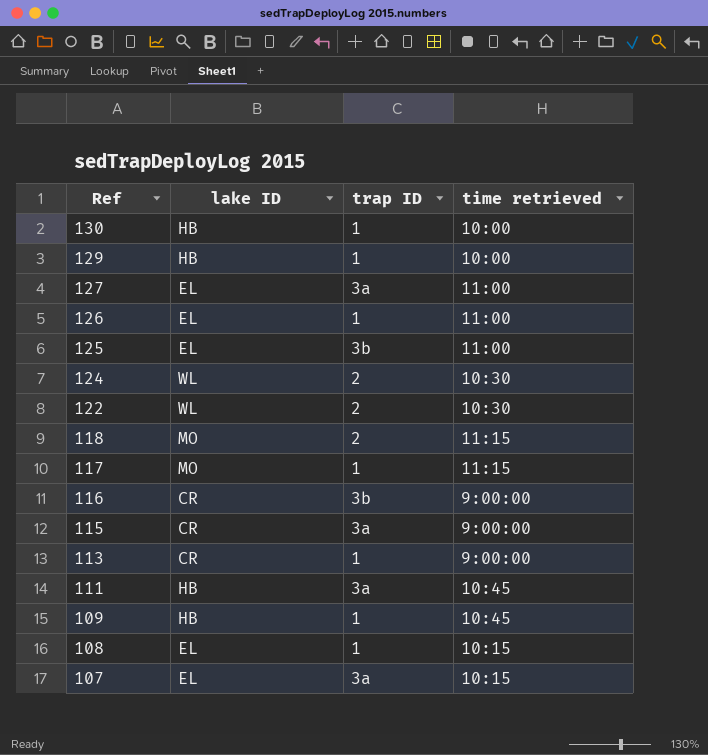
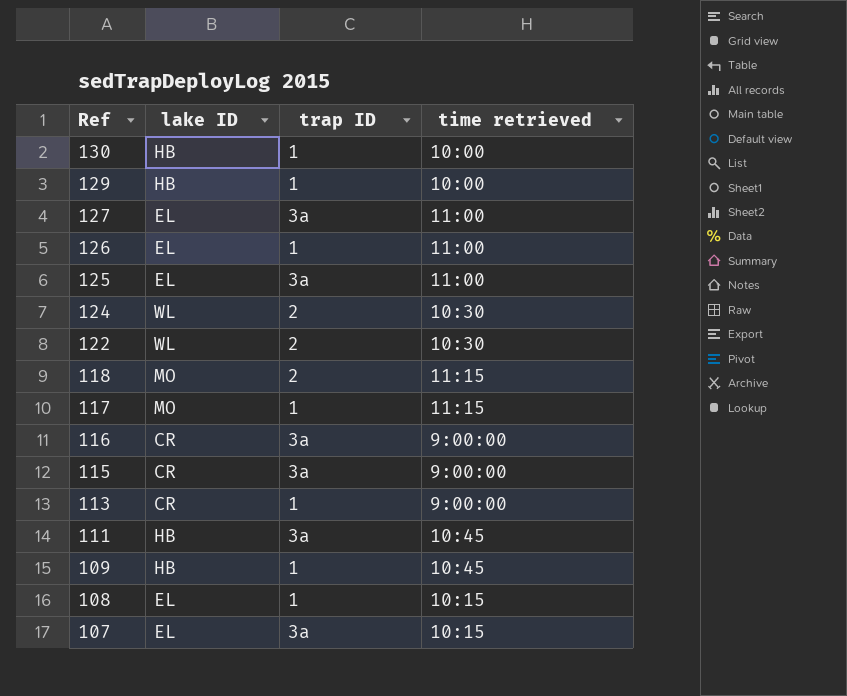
125 | trap ID: 3b -> 3a
116 | trap ID: 3b -> 3a

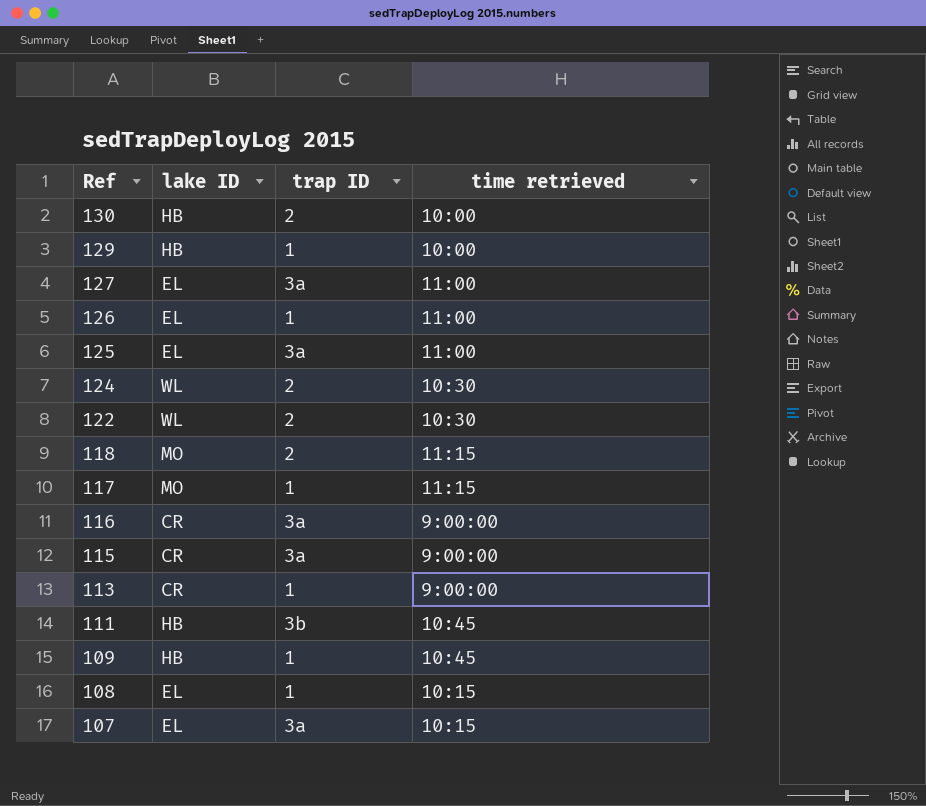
130 | trap ID: 1 -> 2
111 | trap ID: 3a -> 3b

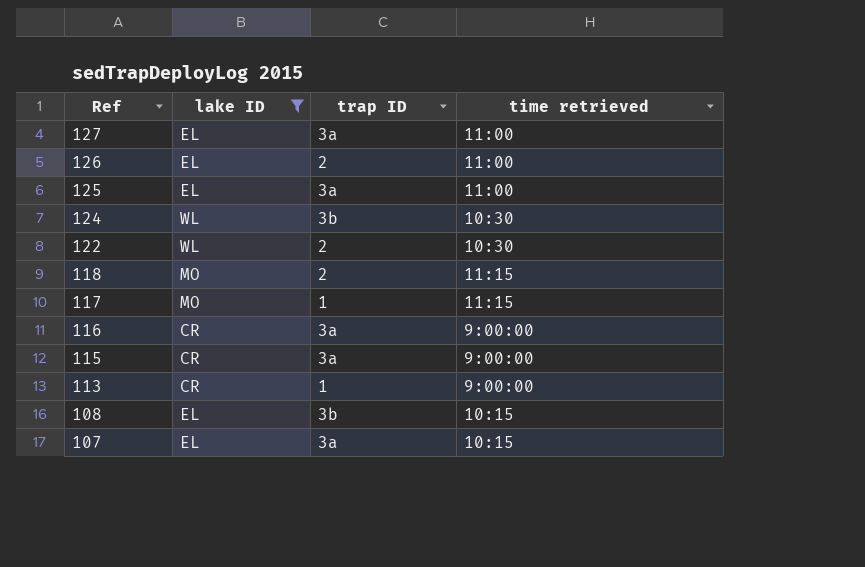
filter: none -> lake ID != HB
126 | trap ID: 1 -> 2
124 | trap ID: 2 -> 3b
108 | trap ID: 1 -> 3b

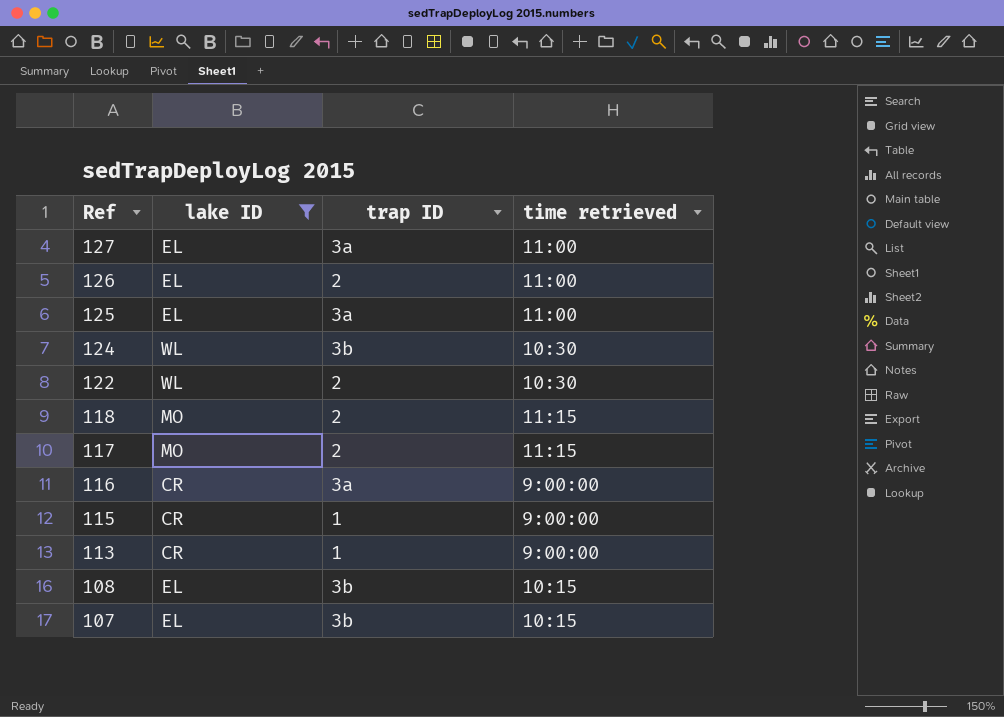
117 | trap ID: 1 -> 2
115 | trap ID: 3a -> 1
107 | trap ID: 3a -> 3b

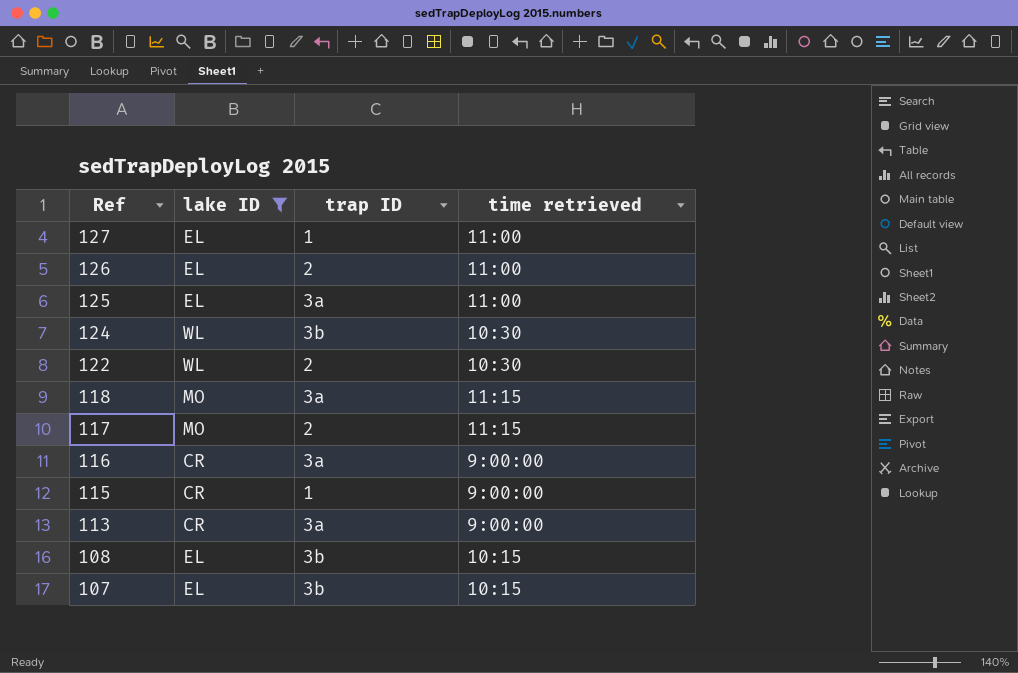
127 | trap ID: 3a -> 1
118 | trap ID: 2 -> 3a
113 | trap ID: 1 -> 3a

